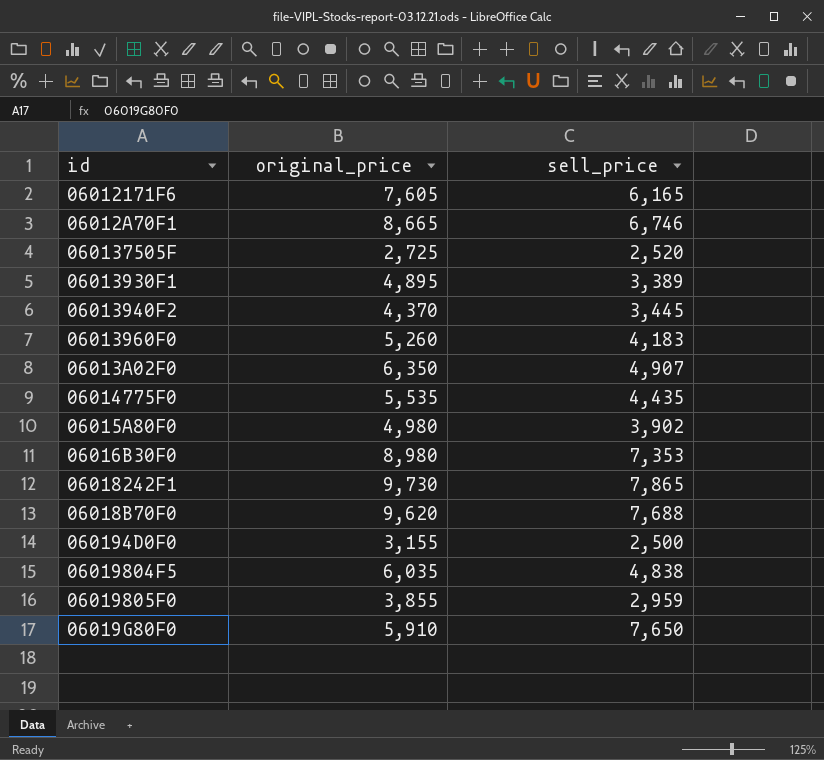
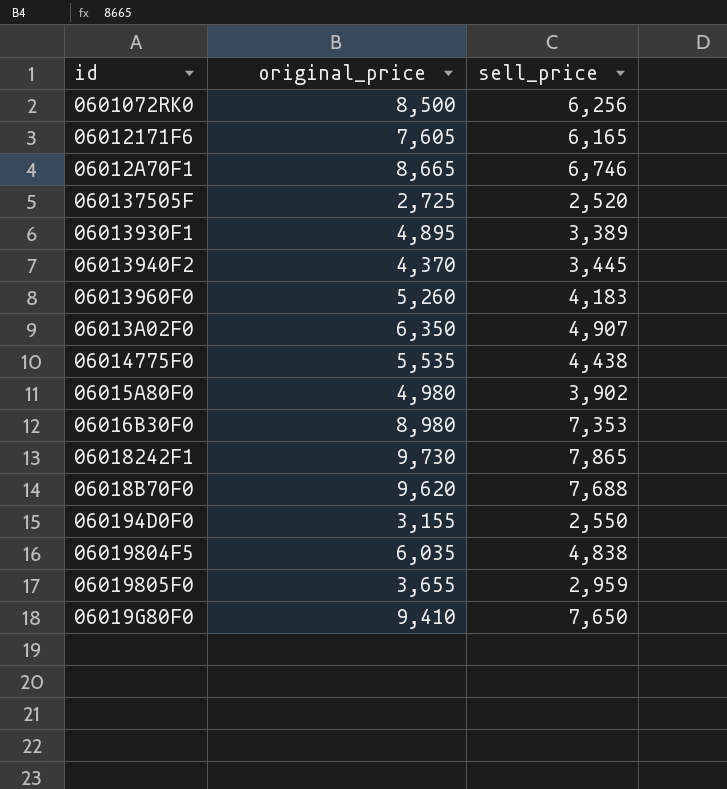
row 0601072RK0: none -> 8,500 | 6,256
06014775F0 | sell_price: 4,435 -> 4,438
060194D0F0 | sell_price: 2,500 -> 2,550
06019805F0 | original_price: 3,855 -> 3,655
06019G80F0 | original_price: 5,910 -> 9,410

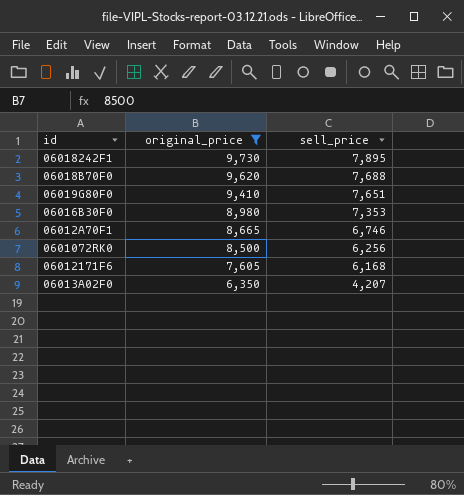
filter: none -> original_price >= 6,350
row order: none -> original_price descending
06018242F1 | sell_price: 7,865 -> 7,895
06019G80F0 | sell_price: 7,650 -> 7,651
06012171F6 | sell_price: 6,165 -> 6,168
06013A02F0 | sell_price: 4,907 -> 4,207

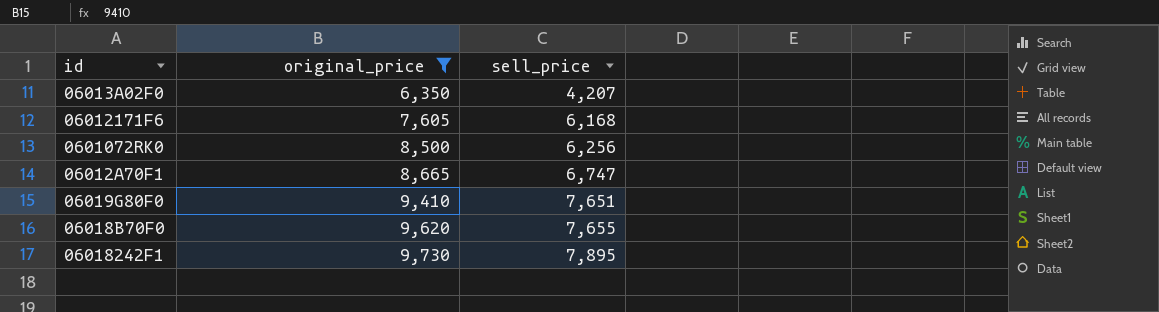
row order: original_price descending -> original_price ascending
row 06016B30F0: 8,980 | 7,353 -> none
06012A70F1 | sell_price: 6,746 -> 6,747
06018B70F0 | sell_price: 7,688 -> 7,655

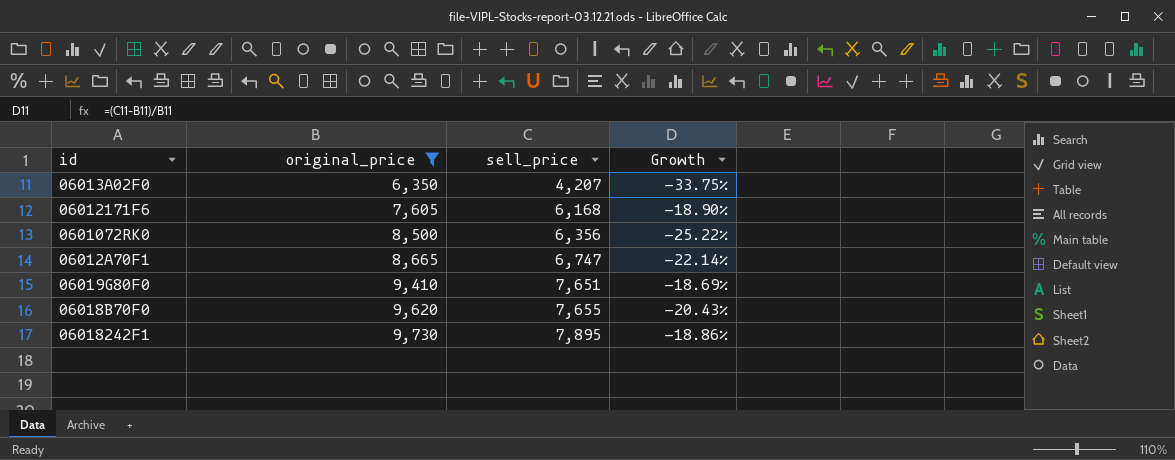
column Growth | formula: none -> ([sell_price] - [original_price]) / [original_price]
0601072RK0 | sell_price: 6,256 -> 6,356

